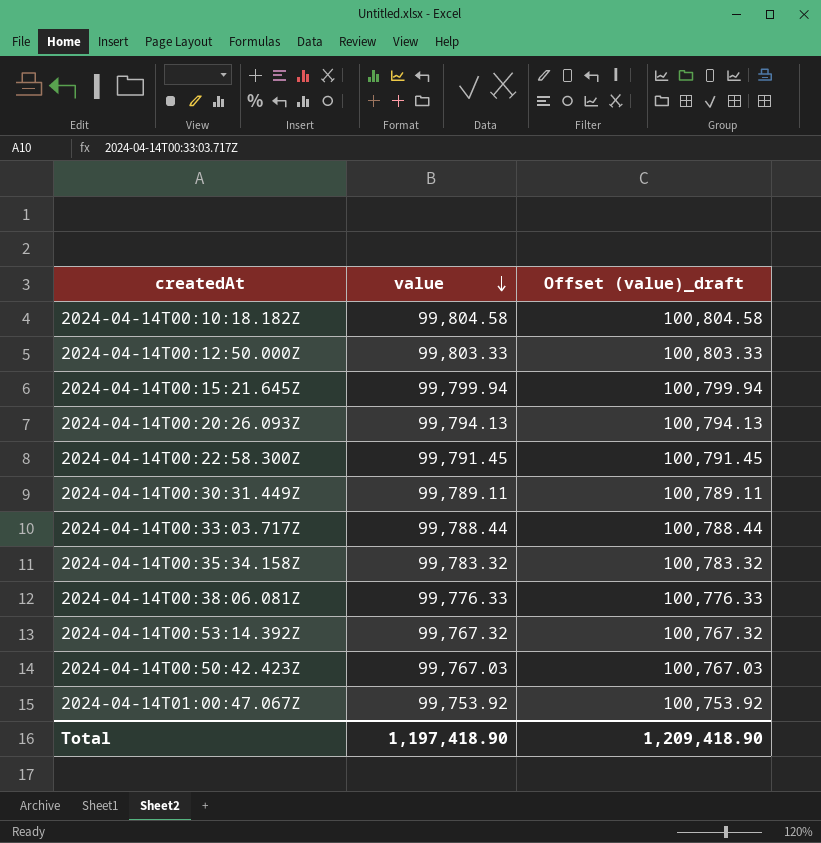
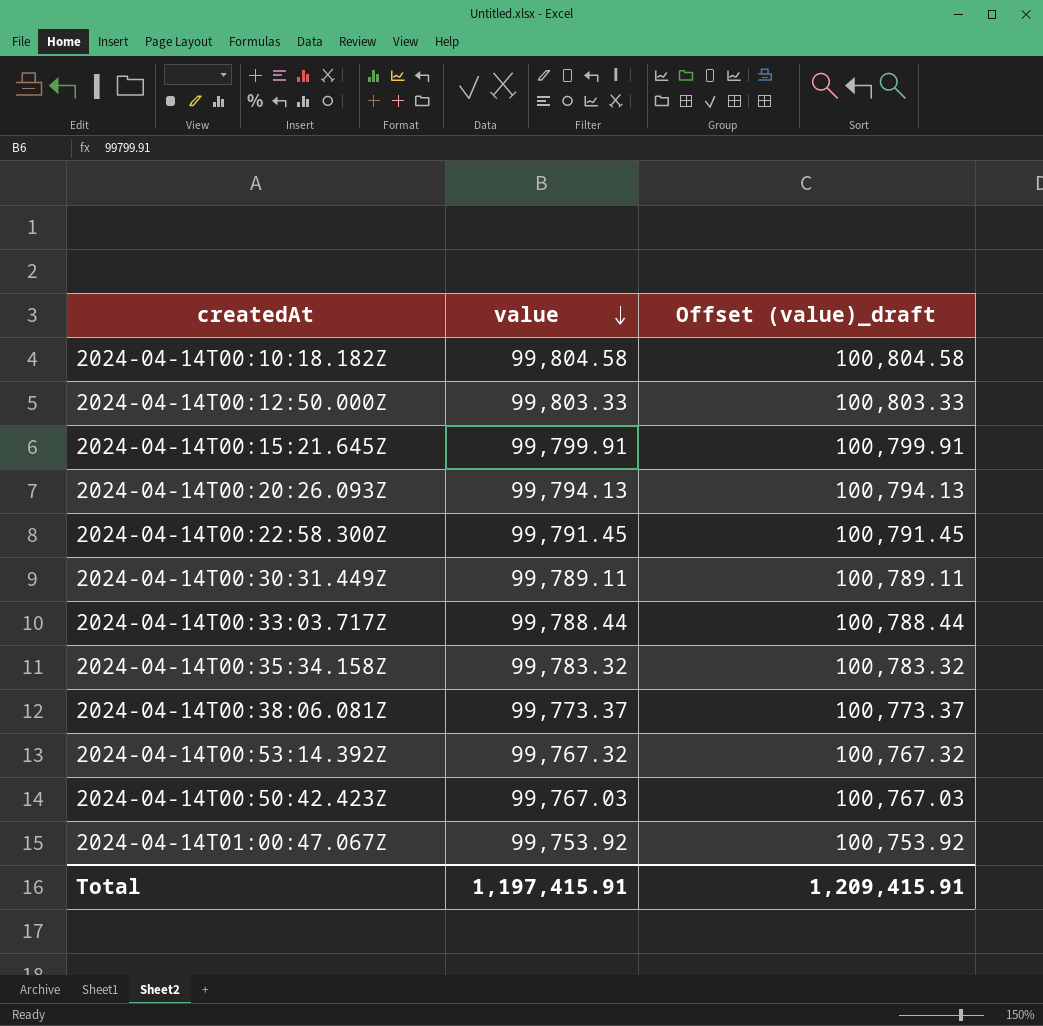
2024-04-14T00:15:21.645Z | value: 99,799.94 -> 99,799.91
2024-04-14T00:15:21.645Z | Offset (value)_draft: 100,799.94 -> 100,799.91
2024-04-14T00:38:06.081Z | value: 99,776.33 -> 99,773.37
2024-04-14T00:38:06.081Z | Offset (value)_draft: 100,776.33 -> 100,773.37
Total | value: 1,197,418.90 -> 1,197,415.91
Total | Offset (value)_draft: 1,209,418.90 -> 1,209,415.91

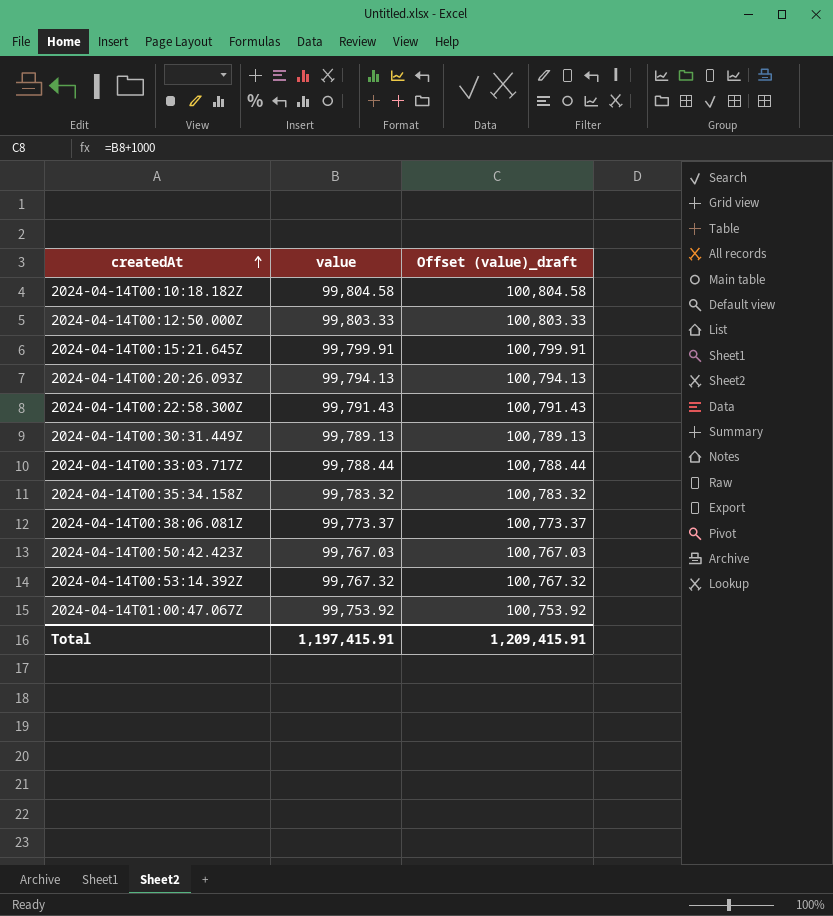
row order: value descending -> createdAt ascending
2024-04-14T00:22:58.300Z | value: 99,791.45 -> 99,791.43
2024-04-14T00:22:58.300Z | Offset (value)_draft: 100,791.45 -> 100,791.43
2024-04-14T00:30:31.449Z | value: 99,789.11 -> 99,789.13
2024-04-14T00:30:31.449Z | Offset (value)_draft: 100,789.11 -> 100,789.13

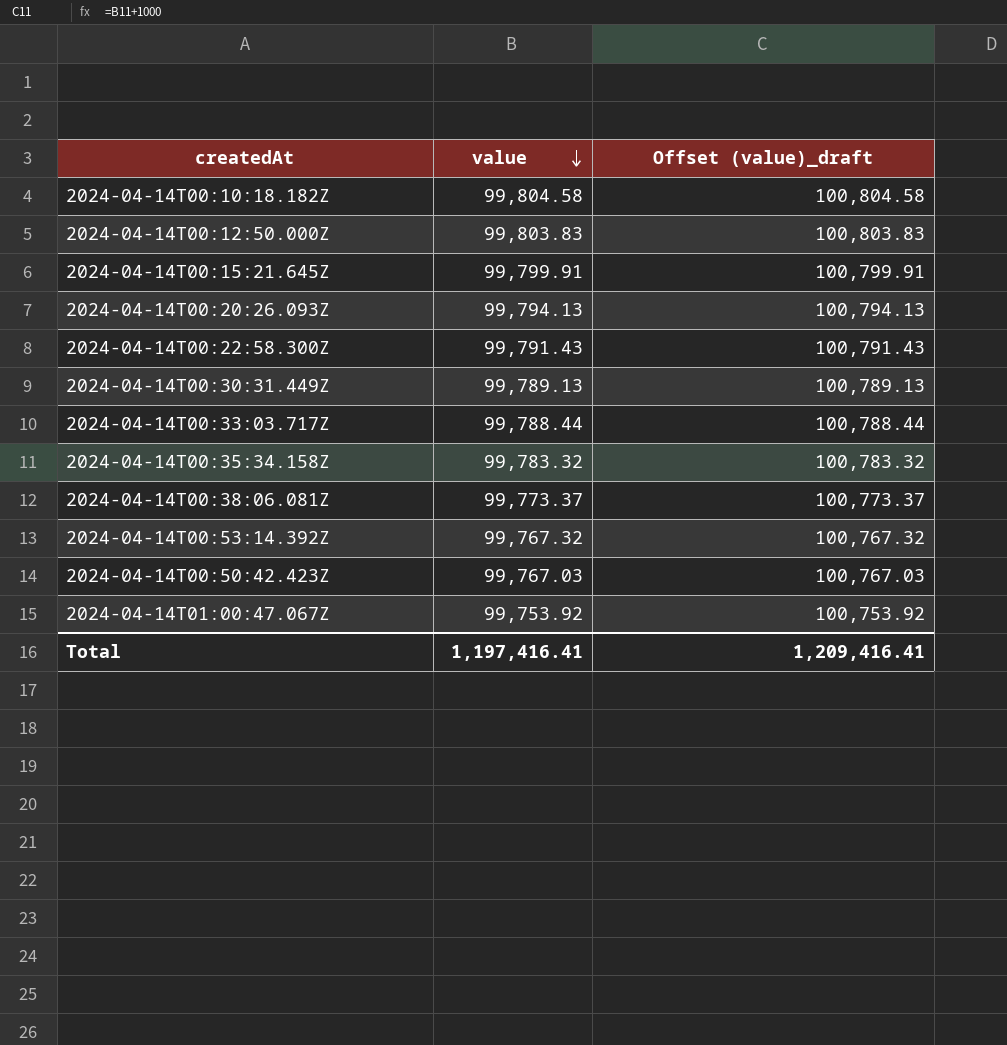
row order: createdAt ascending -> value descending
2024-04-14T00:12:50.000Z | value: 99,803.33 -> 99,803.83
2024-04-14T00:12:50.000Z | Offset (value)_draft: 100,803.33 -> 100,803.83
Total | value: 1,197,415.91 -> 1,197,416.41
Total | Offset (value)_draft: 1,209,415.91 -> 1,209,416.41

